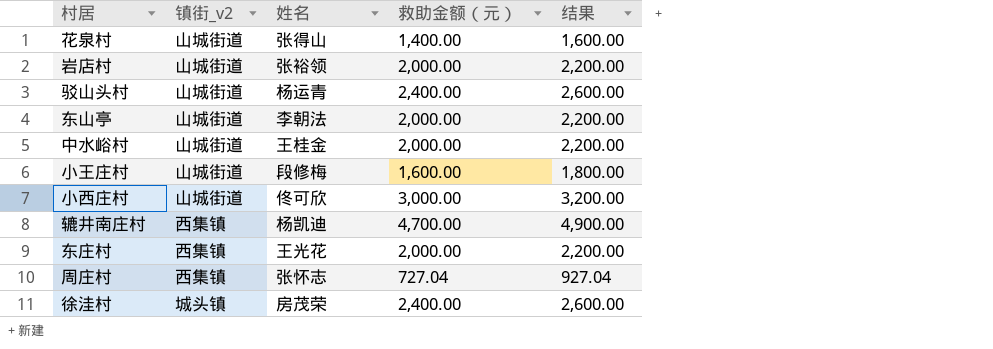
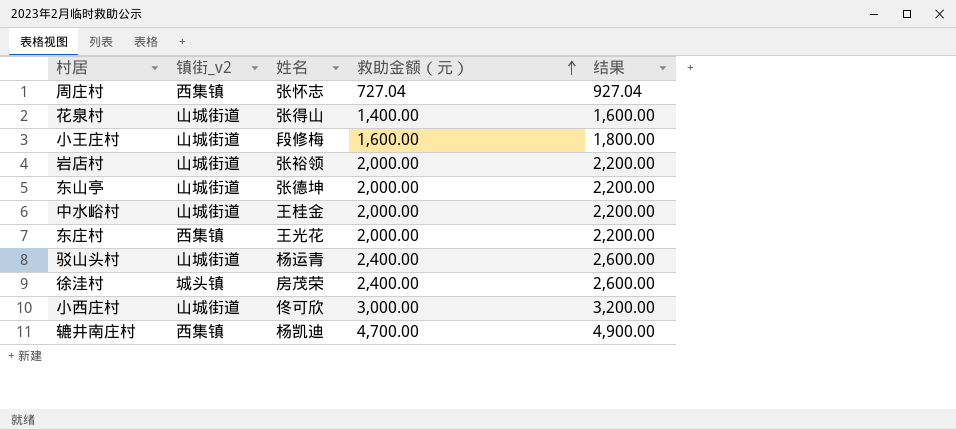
row order: none -> 救助金额（元） ascending
东山亭 | 姓名: 李朝法 -> 张德坤

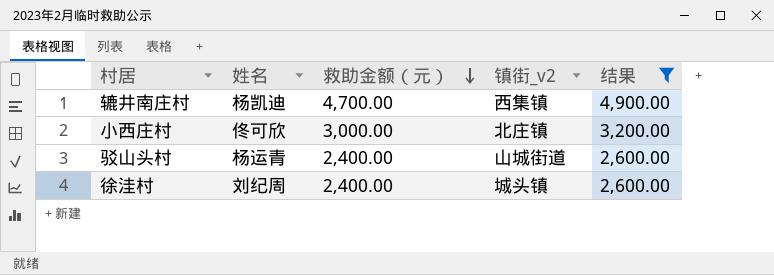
filter: none -> 结果 >= 2,600.00
row order: 救助金额（元） ascending -> 救助金额（元） descending
column 镇街_v2 | position: 2 -> 4
小西庄村 | 镇街_v2: 山城街道 -> 北庄镇
徐洼村 | 姓名: 房茂荣 -> 刘纪周

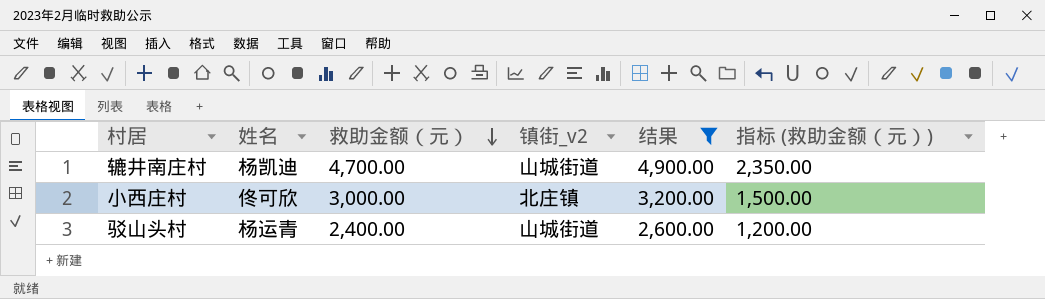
column 指标 (救助金额（元）) | formula: none -> [救助金额（元）] * 0.5
row 徐洼村: 刘纪周 | 2,400.00 | 城头镇 | 2,600.00 -> none
辘井南庄村 | 镇街_v2: 西集镇 -> 山城街道

